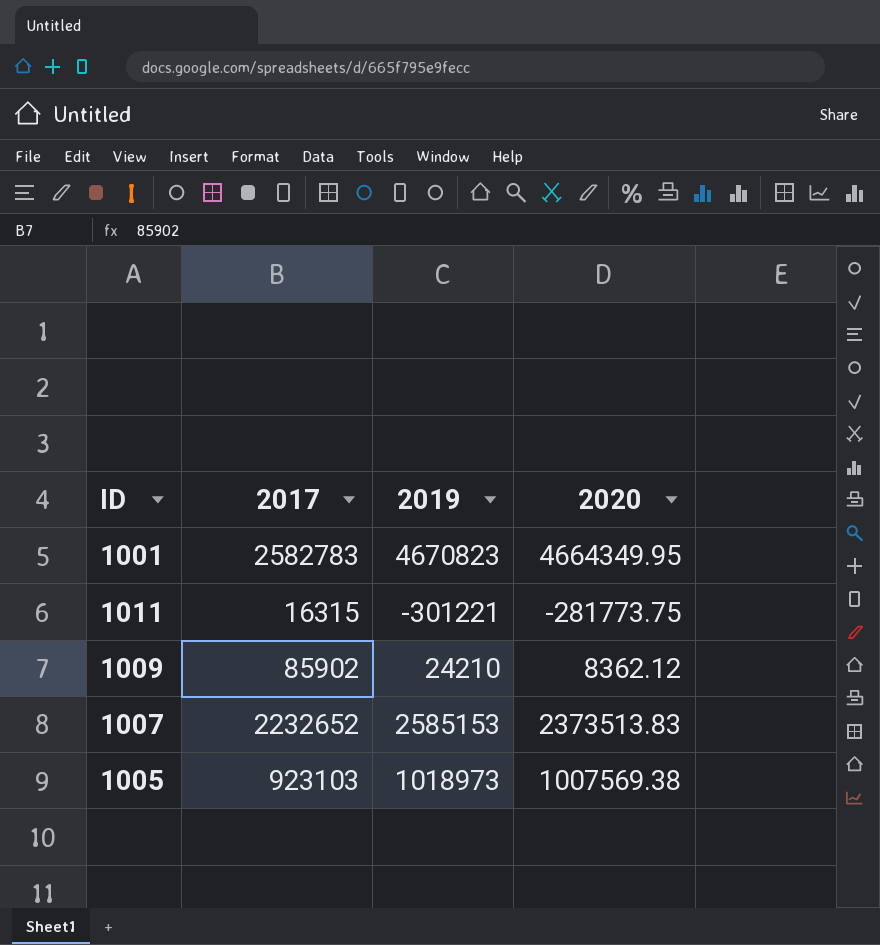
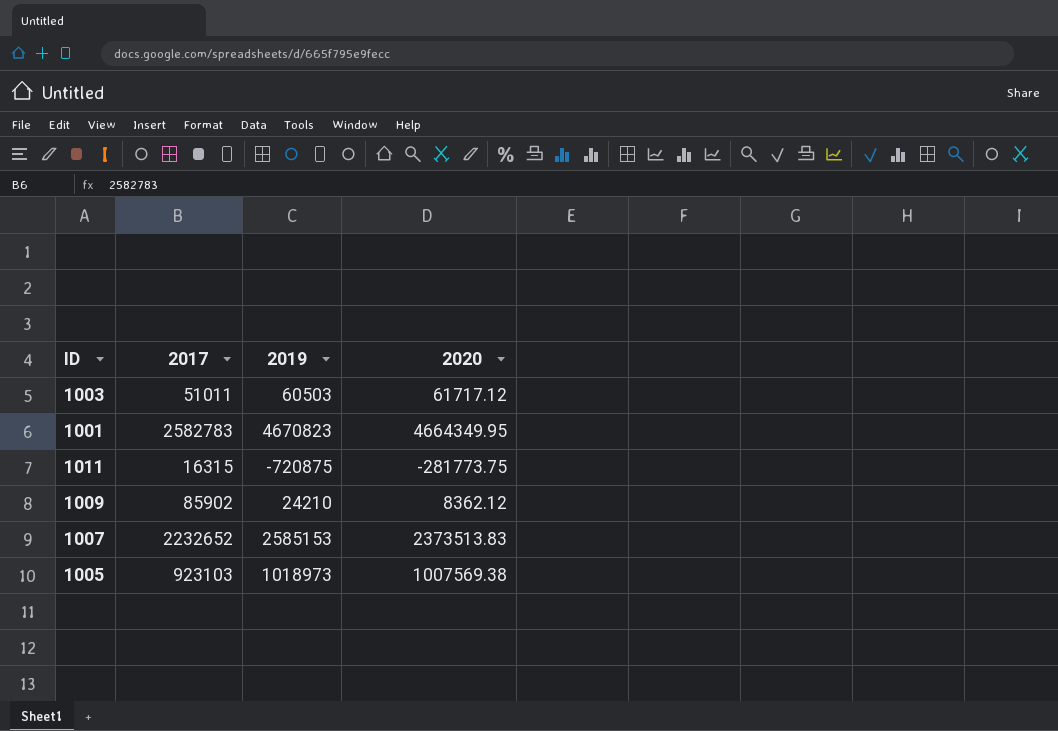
row 1003: none -> 51011 | 60503 | 61717.12
1011 | 2019: -301221 -> -720875

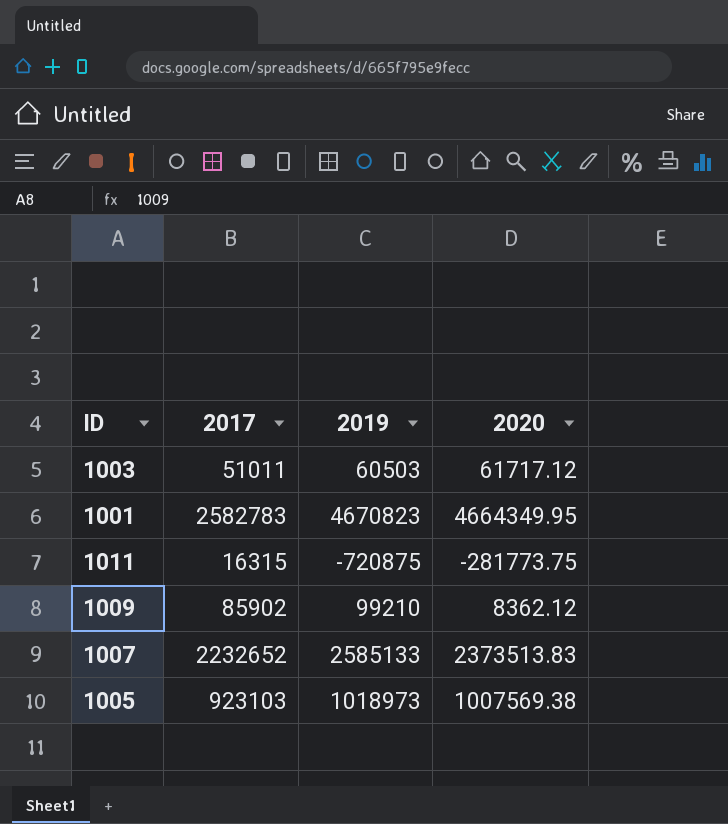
1009 | 2019: 24210 -> 99210
1007 | 2019: 2585153 -> 2585133

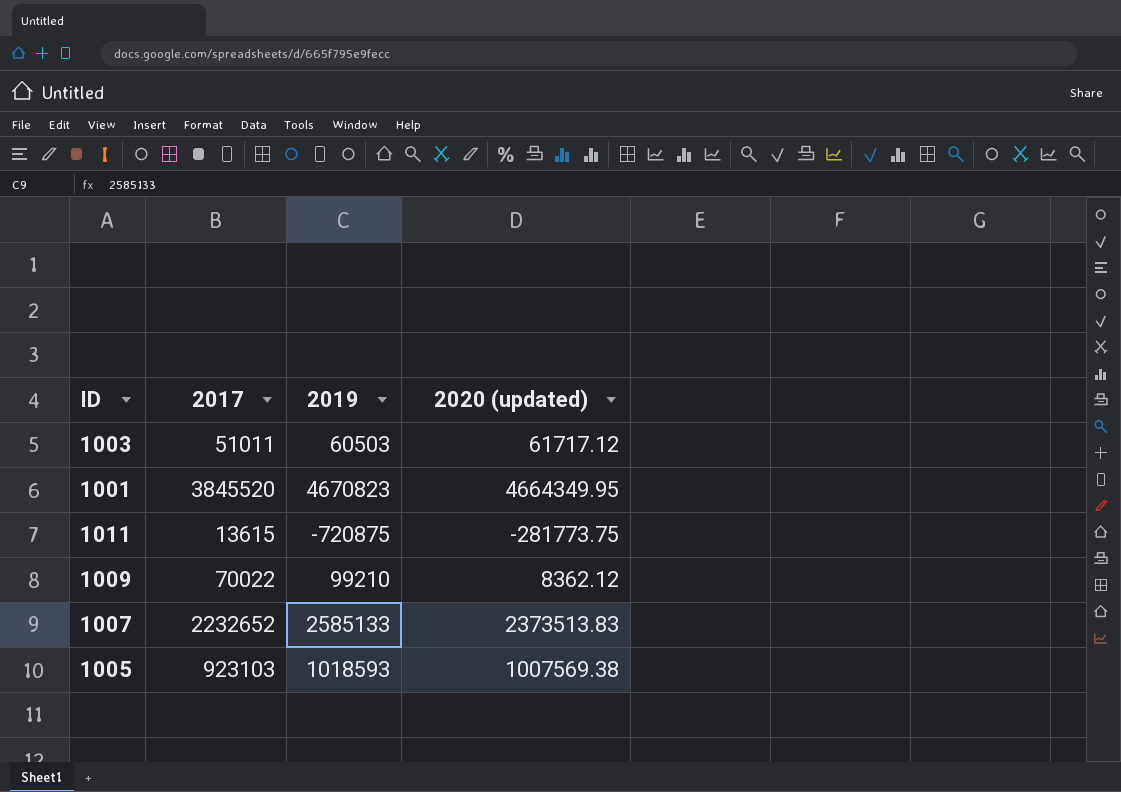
column name: 2020 -> 2020 (updated)
1001 | 2017: 2582783 -> 3845520
1011 | 2017: 16315 -> 13615
1009 | 2017: 85902 -> 70022
1005 | 2019: 1018973 -> 1018593

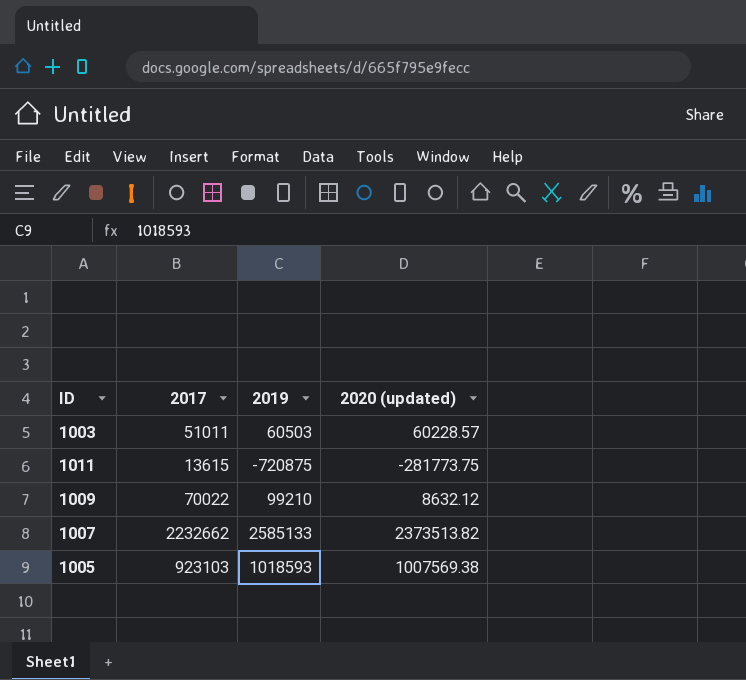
row 1001: 3845520 | 4670823 | 4664349.95 -> none
1003 | 2020 (updated): 61717.12 -> 60228.57
1009 | 2020 (updated): 8362.12 -> 8632.12
1007 | 2017: 2232652 -> 2232662
1007 | 2020 (updated): 2373513.83 -> 2373513.82

